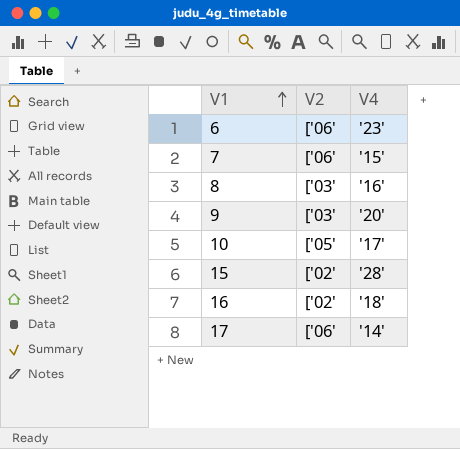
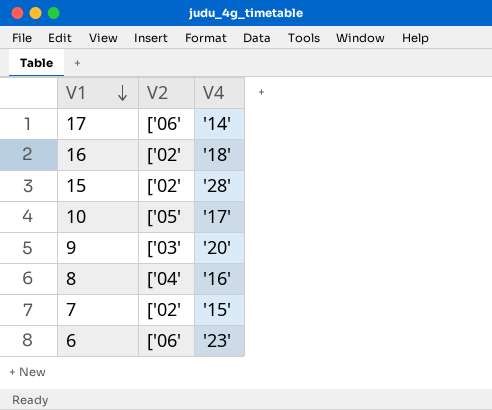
row order: V1 ascending -> V1 descending
8 | V2: ['03' -> ['04'
7 | V2: ['06' -> ['02'

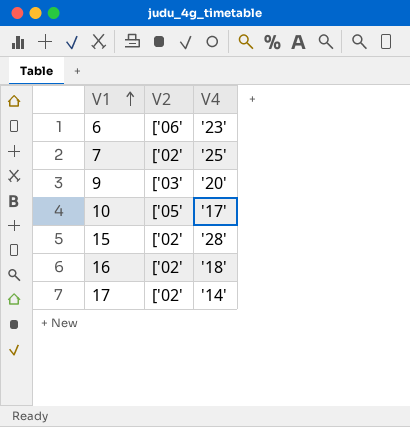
row order: V1 descending -> V1 ascending
row 8: ['04' | '16' -> none
7 | V4: '15' -> '25'
17 | V2: ['06' -> ['02'

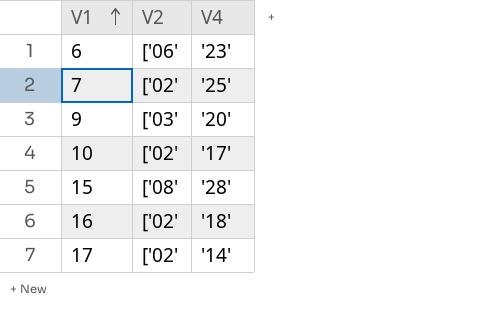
10 | V2: ['05' -> ['02'
15 | V2: ['02' -> ['08'

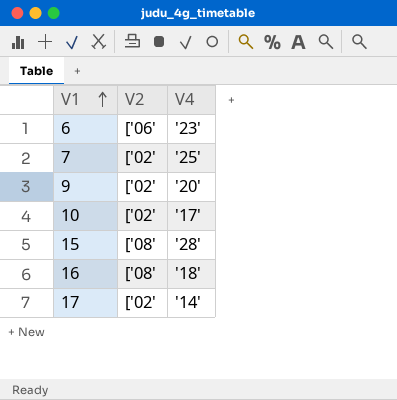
9 | V2: ['03' -> ['02'
16 | V2: ['02' -> ['08'

